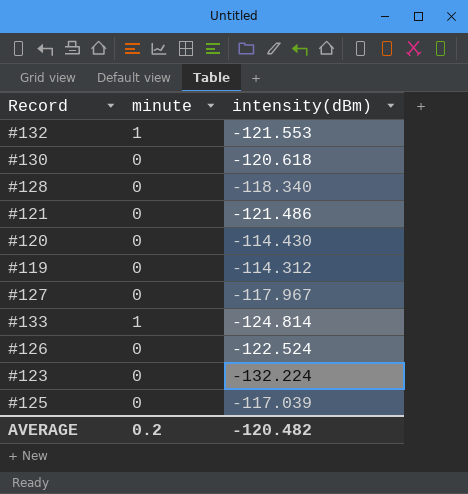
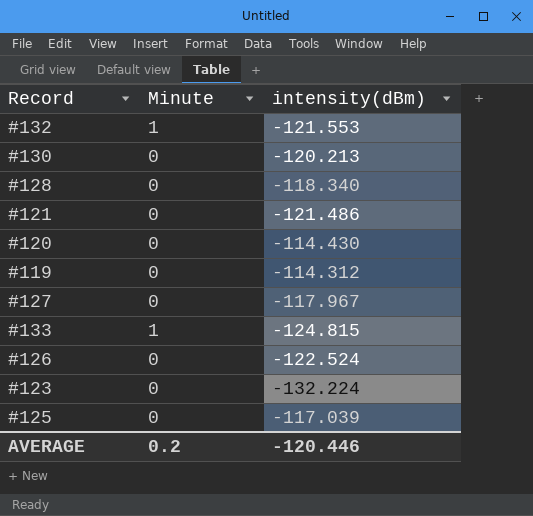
column name: minute -> Minute
#130 | intensity(dBm): -120.618 -> -120.213
#133 | intensity(dBm): -124.814 -> -124.815
AVERAGE | intensity(dBm): -120.482 -> -120.446

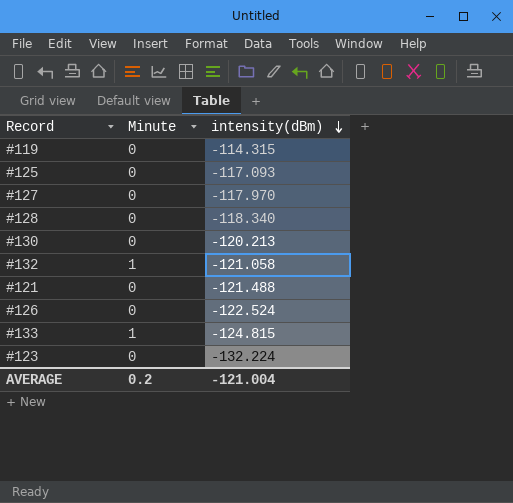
row order: none -> intensity(dBm) descending
row #120: 0 | -114.430 -> none
#119 | intensity(dBm): -114.312 -> -114.315
#125 | intensity(dBm): -117.039 -> -117.093
#127 | intensity(dBm): -117.967 -> -117.970
#132 | intensity(dBm): -121.553 -> -121.058
#121 | intensity(dBm): -121.486 -> -121.488
AVERAGE | intensity(dBm): -120.446 -> -121.004

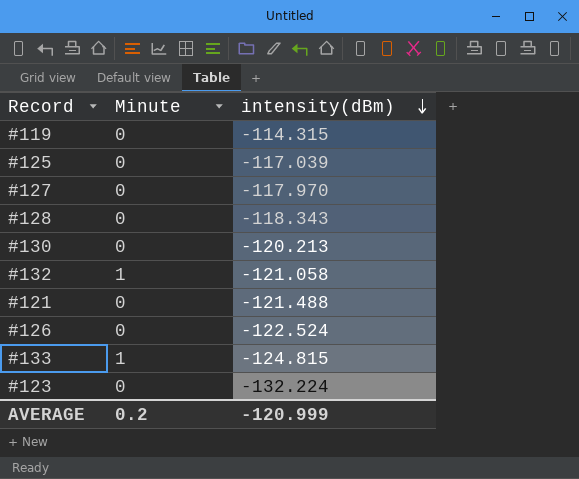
#125 | intensity(dBm): -117.093 -> -117.039
#128 | intensity(dBm): -118.340 -> -118.343
AVERAGE | intensity(dBm): -121.004 -> -120.999

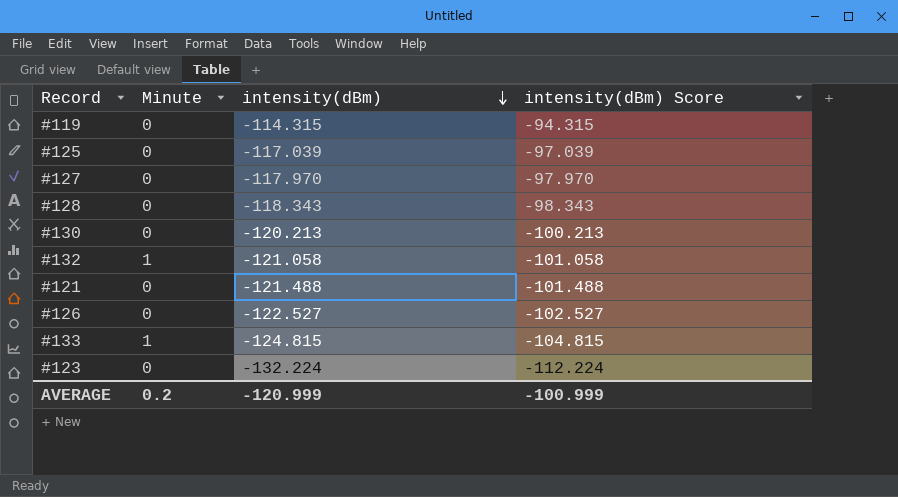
column intensity(dBm) Score | formula: none -> [intensity(dBm)] + 20
#126 | intensity(dBm): -122.524 -> -122.527

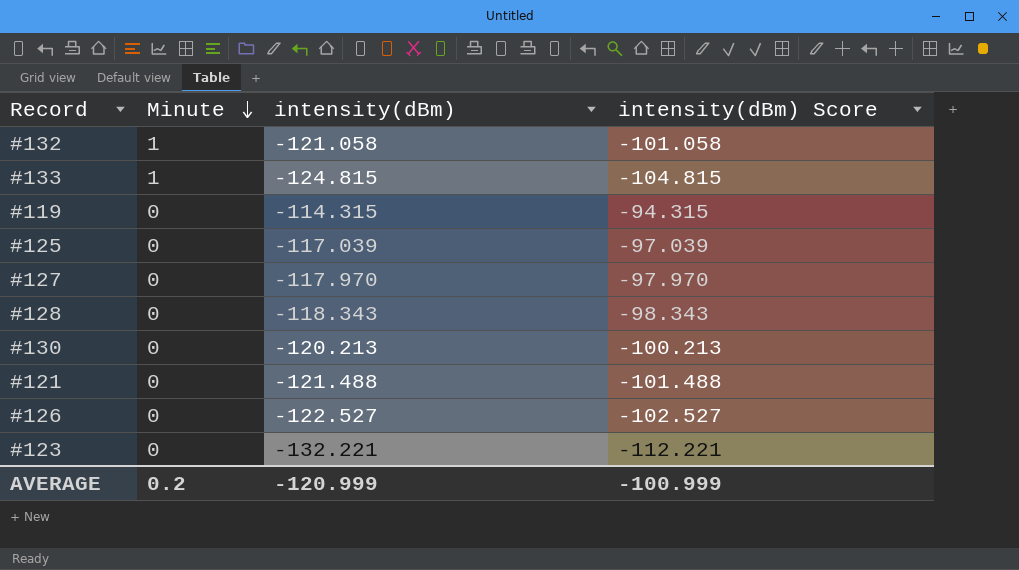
row order: intensity(dBm) descending -> Minute descending
#123 | intensity(dBm): -132.224 -> -132.221
#123 | intensity(dBm) Score: -112.224 -> -112.221

